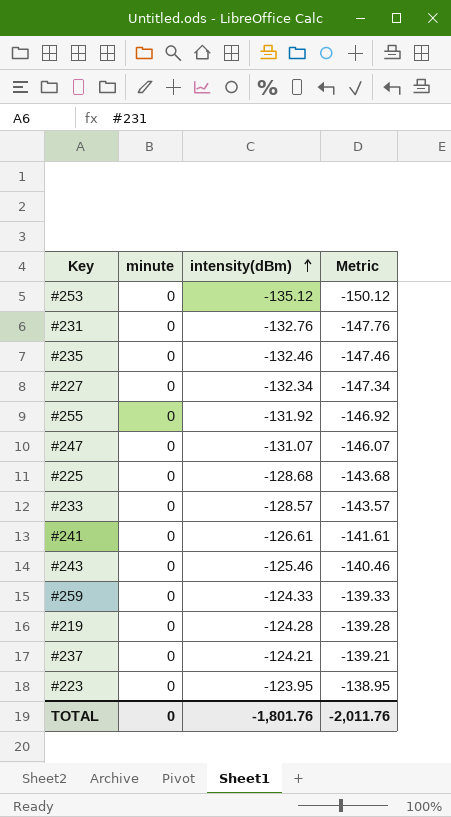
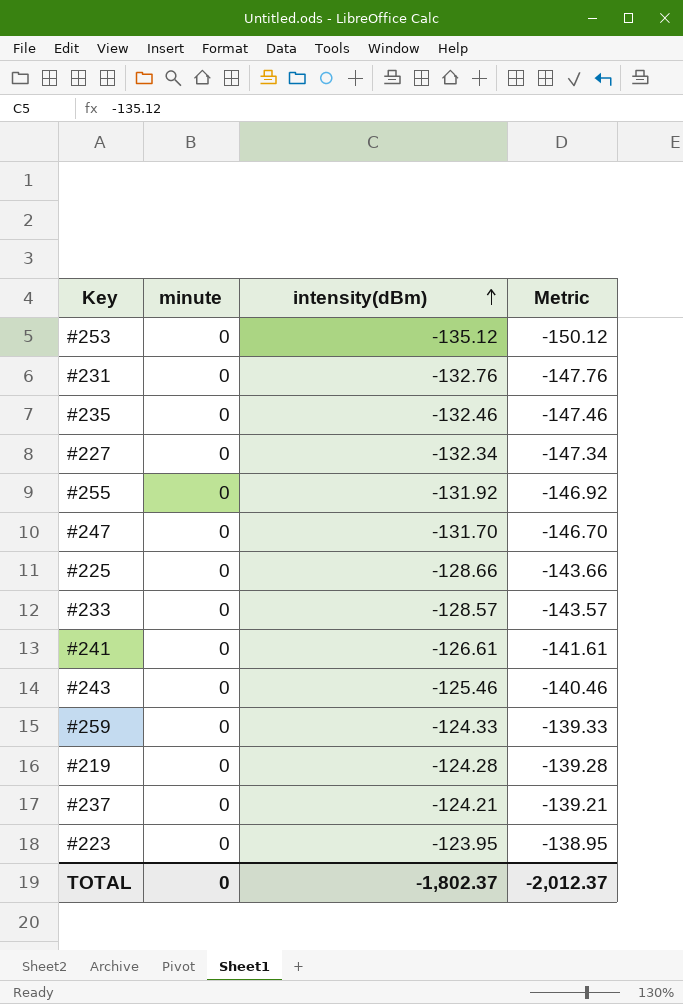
#247 | intensity(dBm): -131.07 -> -131.70
#247 | Metric: -146.07 -> -146.70
#225 | intensity(dBm): -128.68 -> -128.66
#225 | Metric: -143.68 -> -143.66
TOTAL | intensity(dBm): -1,801.76 -> -1,802.37
TOTAL | Metric: -2,011.76 -> -2,012.37

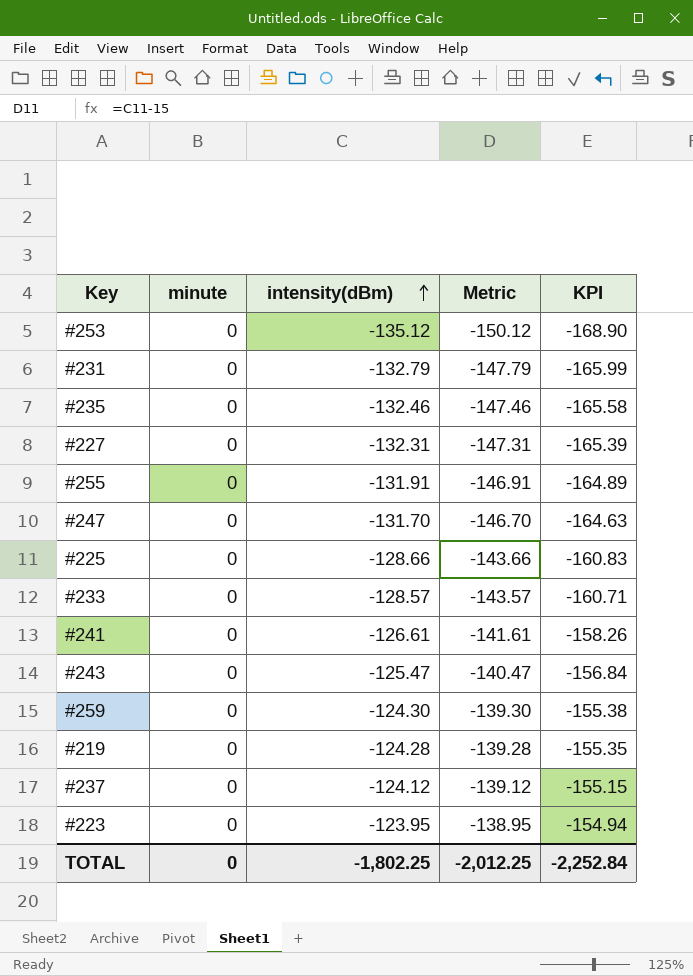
column KPI | formula: none -> [intensity(dBm)] * 1.25
#231 | intensity(dBm): -132.76 -> -132.79
#231 | Metric: -147.76 -> -147.79
#227 | intensity(dBm): -132.34 -> -132.31
#227 | Metric: -147.34 -> -147.31
#255 | intensity(dBm): -131.92 -> -131.91
#255 | Metric: -146.92 -> -146.91
#243 | intensity(dBm): -125.46 -> -125.47
#243 | Metric: -140.46 -> -140.47
#259 | intensity(dBm): -124.33 -> -124.30
#259 | Metric: -139.33 -> -139.30
#237 | intensity(dBm): -124.21 -> -124.12
#237 | Metric: -139.21 -> -139.12
TOTAL | intensity(dBm): -1,802.37 -> -1,802.25
TOTAL | Metric: -2,012.37 -> -2,012.25

